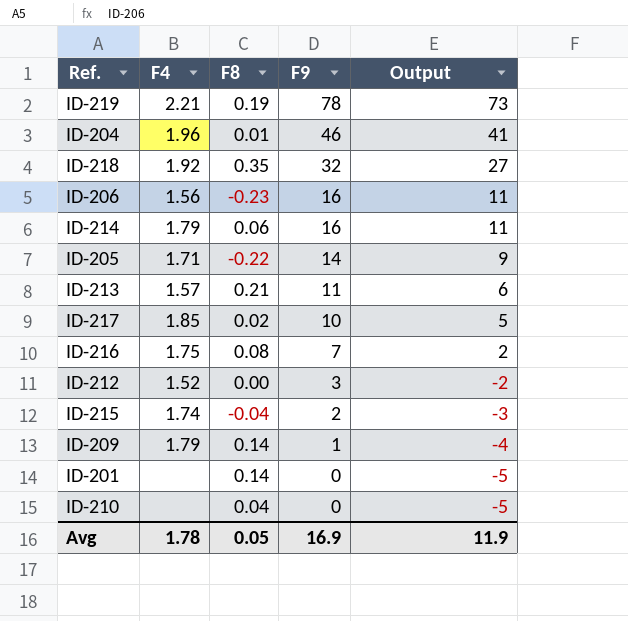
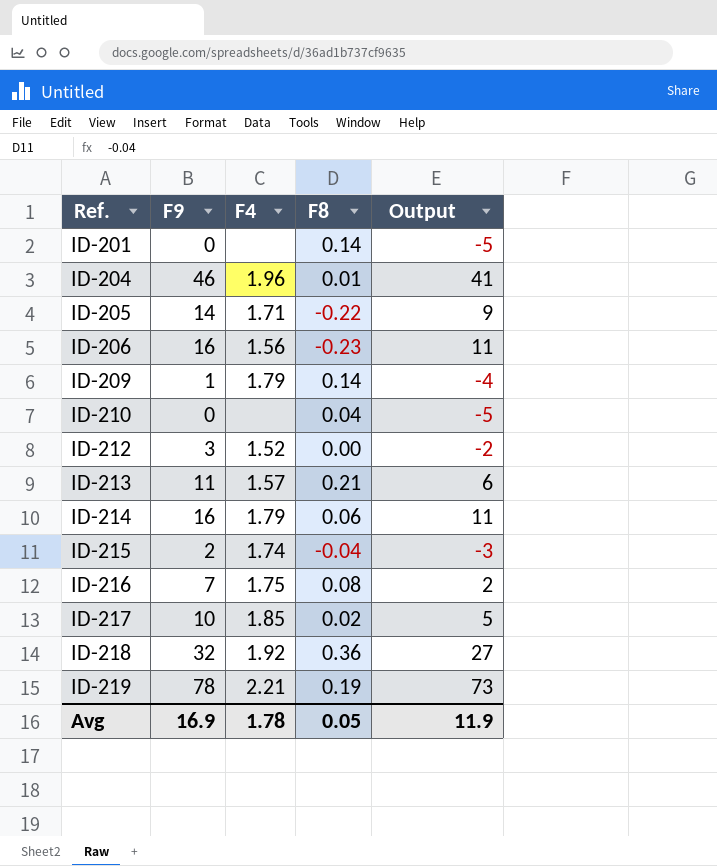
row order: F9 descending -> Ref. ascending
column F9 | position: 4 -> 2
ID-218 | F8: 0.35 -> 0.36

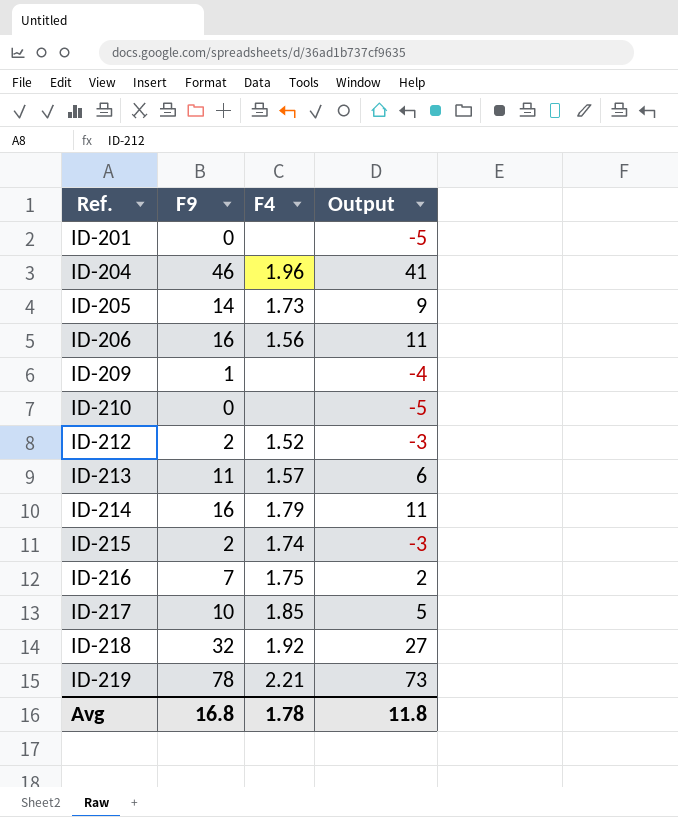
column F8 | position: 4 -> none
ID-205 | F4: 1.71 -> 1.73
ID-209 | F4: 1.79 -> none
ID-212 | F9: 3 -> 2
ID-212 | Output: -2 -> -3
Avg | F9: 16.9 -> 16.8
Avg | Output: 11.9 -> 11.8

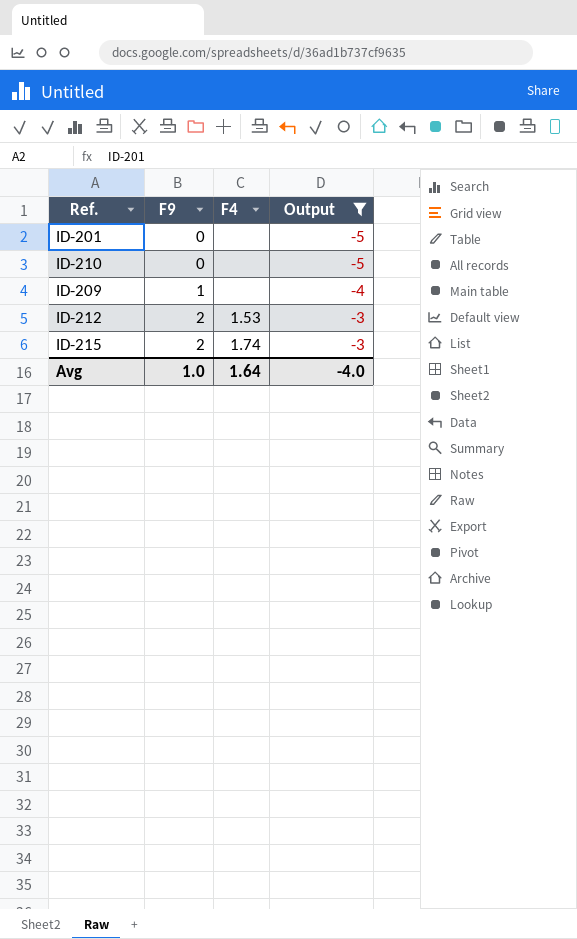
filter: none -> Output <= -3
row order: Ref. ascending -> F9 ascending
ID-212 | F4: 1.52 -> 1.53
Avg | F9: 16.8 -> 1.0
Avg | F4: 1.78 -> 1.64
Avg | Output: 11.8 -> -4.0

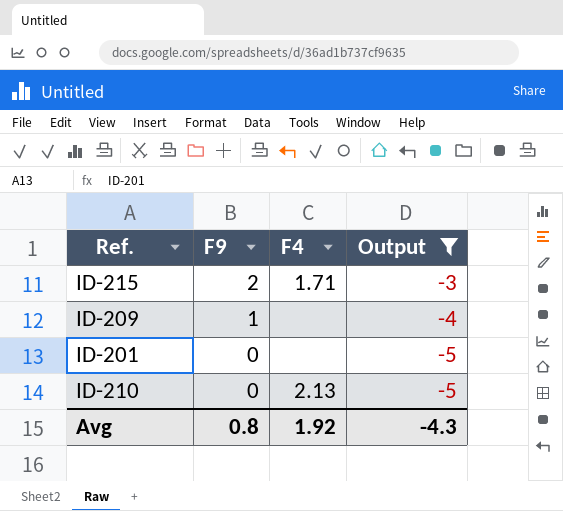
row order: F9 ascending -> F9 descending
row ID-212: 2 | 1.53 | -3 -> none
ID-215 | F4: 1.74 -> 1.71
ID-210 | F4: none -> 2.13
Avg | F9: 1.0 -> 0.8
Avg | F4: 1.64 -> 1.92
Avg | Output: -4.0 -> -4.3

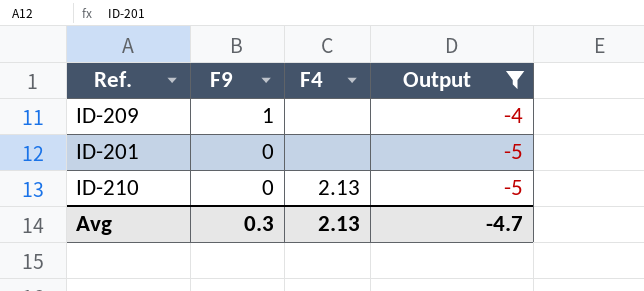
row ID-215: 2 | 1.71 | -3 -> none
Avg | F9: 0.8 -> 0.3
Avg | F4: 1.92 -> 2.13
Avg | Output: -4.3 -> -4.7

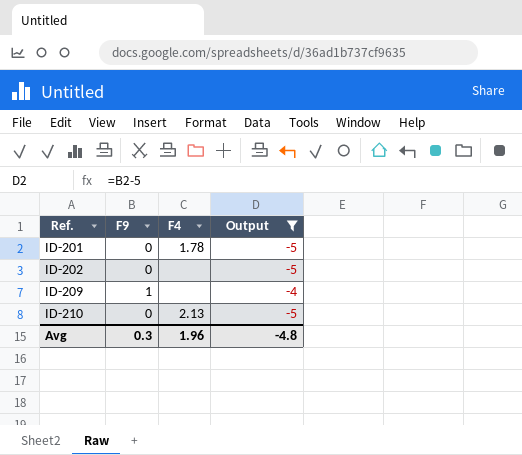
row order: F9 descending -> Ref. ascending
ID-201 | F4: none -> 1.78
row ID-202: none -> 0 | none | -5
Avg | F4: 2.13 -> 1.96
Avg | Output: -4.7 -> -4.8

